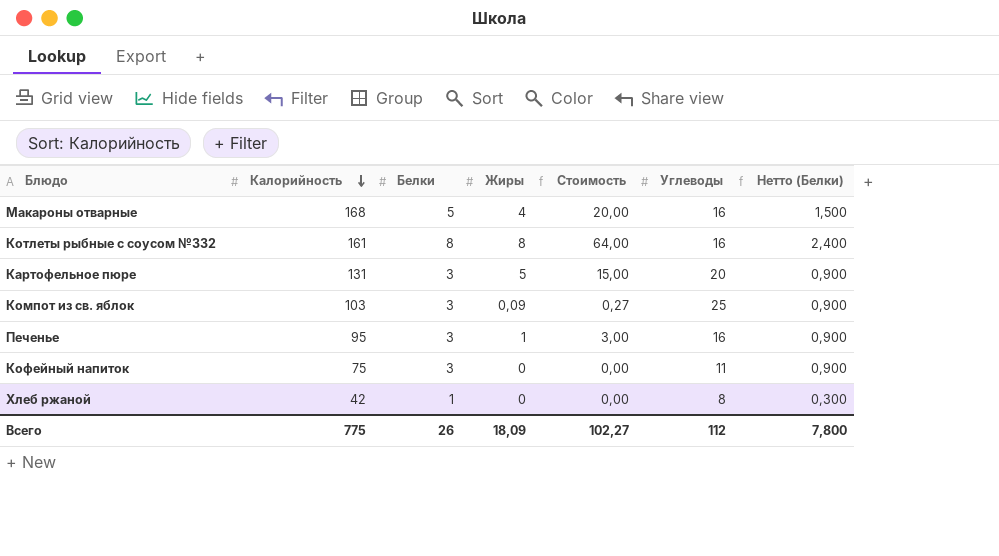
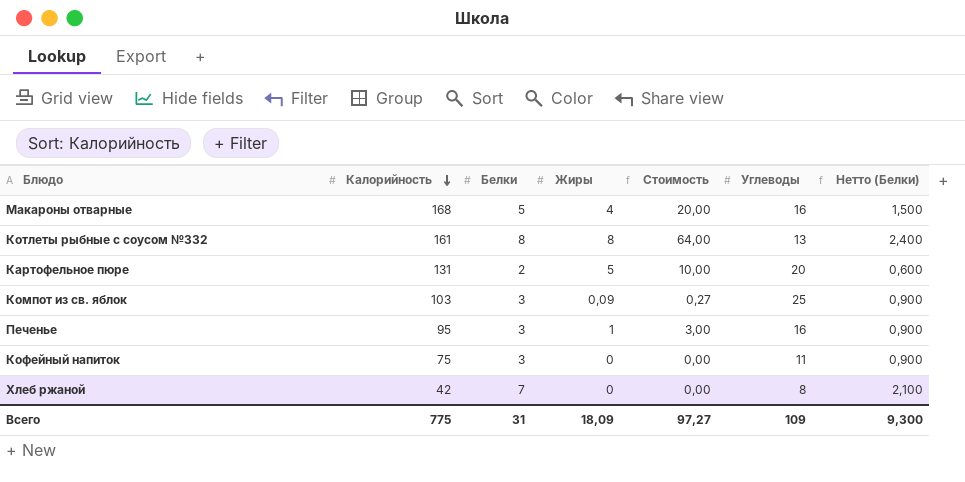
Котлеты рыбные с соусом №332 | Углеводы: 16 -> 13
Картофельное пюре | Белки: 3 -> 2
Картофельное пюре | Стоимость: 15,00 -> 10,00
Картофельное пюре | Нетто (Белки): 0,900 -> 0,600
Хлеб ржаной | Белки: 1 -> 7
Хлеб ржаной | Нетто (Белки): 0,300 -> 2,100
Всего | Белки: 26 -> 31
Всего | Стоимость: 102,27 -> 97,27
Всего | Углеводы: 112 -> 109
Всего | Нетто (Белки): 7,800 -> 9,300

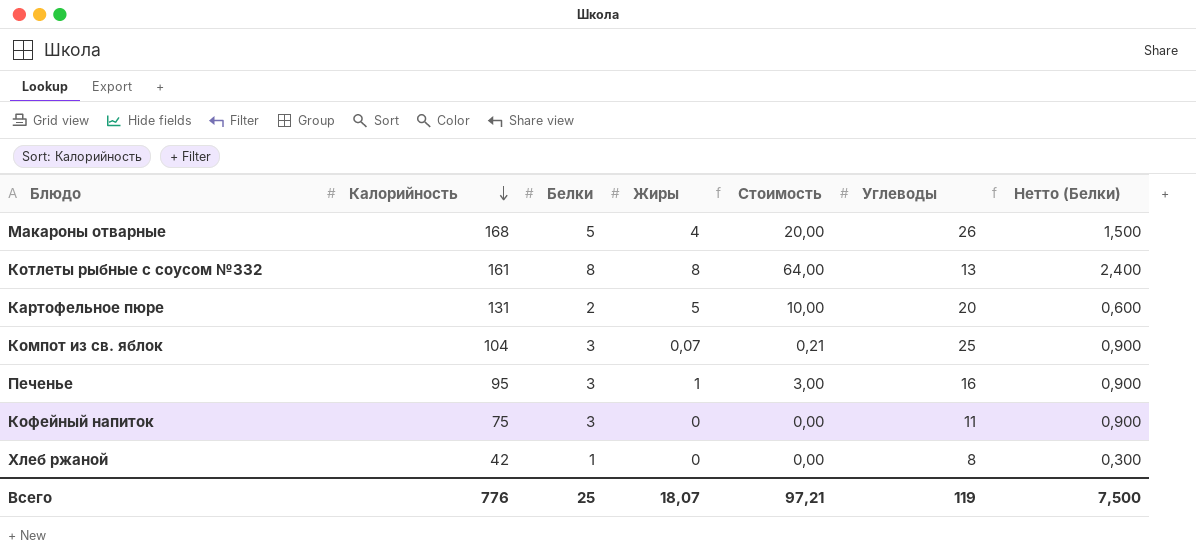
Макароны отварные | Углеводы: 16 -> 26
Компот из св. яблок | Калорийность: 103 -> 104
Компот из св. яблок | Жиры: 0,09 -> 0,07
Компот из св. яблок | Стоимость: 0,27 -> 0,21
Хлеб ржаной | Белки: 7 -> 1
Хлеб ржаной | Нетто (Белки): 2,100 -> 0,300
Всего | Калорийность: 775 -> 776
Всего | Белки: 31 -> 25
Всего | Жиры: 18,09 -> 18,07
Всего | Стоимость: 97,27 -> 97,21
Всего | Углеводы: 109 -> 119
Всего | Нетто (Белки): 9,300 -> 7,500

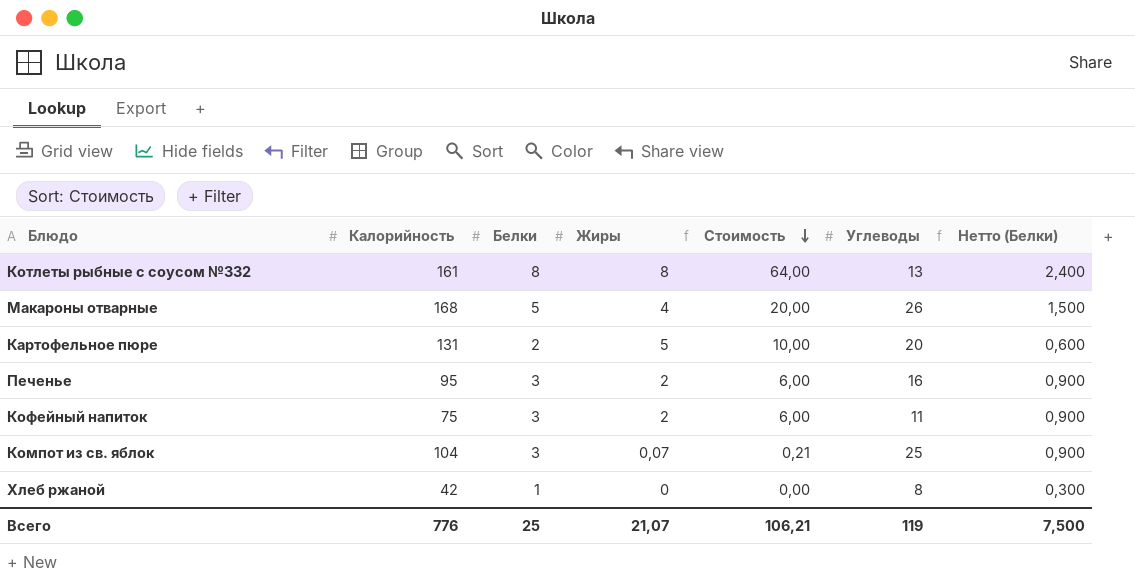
row order: Калорийность descending -> Стоимость descending
Печенье | Жиры: 1 -> 2
Печенье | Стоимость: 3,00 -> 6,00
Кофейный напиток | Жиры: 0 -> 2
Кофейный напиток | Стоимость: 0,00 -> 6,00
Всего | Жиры: 18,07 -> 21,07
Всего | Стоимость: 97,21 -> 106,21

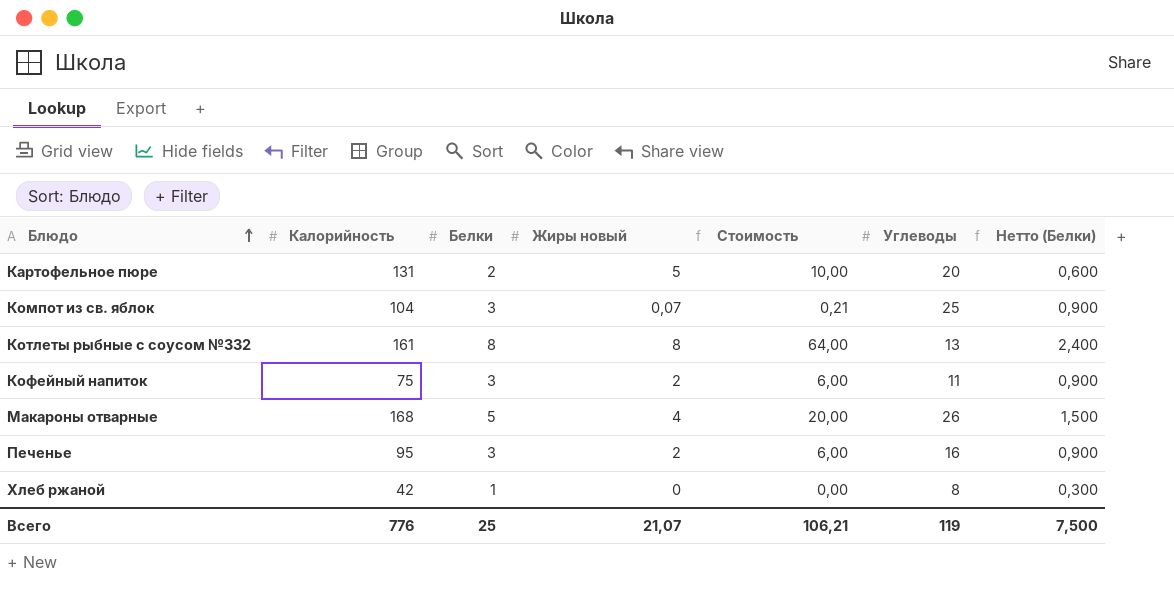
row order: Стоимость descending -> Блюдо ascending
column name: Жиры -> Жиры новый

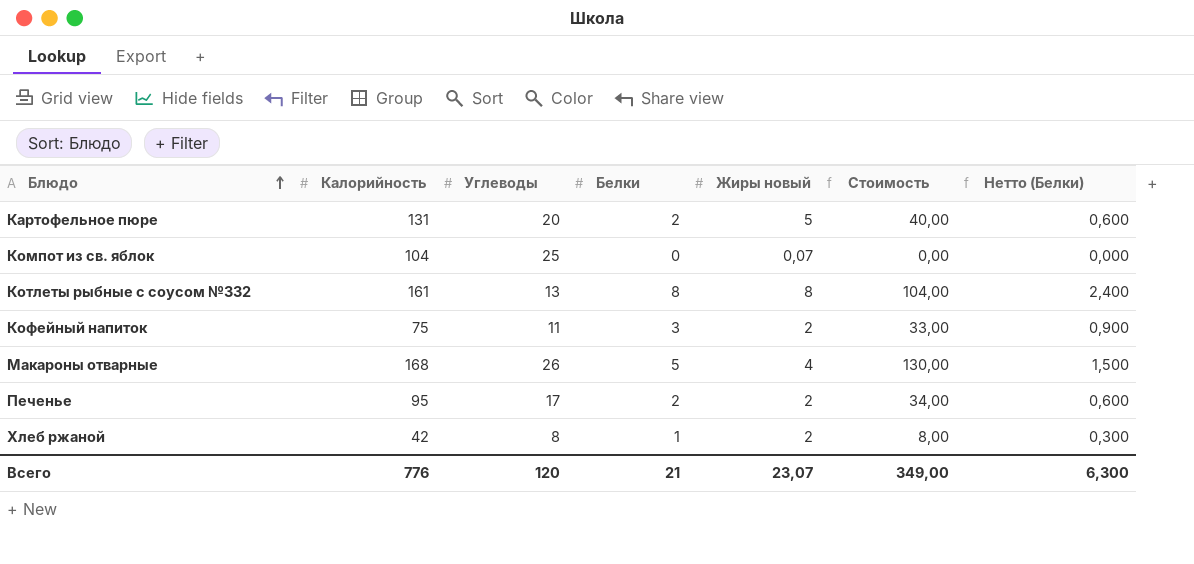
column Углеводы | position: 6 -> 3
column Стоимость | formula: [Белки] * [Жиры новый] -> [Углеводы] * [Белки]
Компот из св. яблок | Белки: 3 -> 0
Компот из св. яблок | Нетто (Белки): 0,900 -> 0,000
Печенье | Углеводы: 16 -> 17
Печенье | Белки: 3 -> 2
Печенье | Нетто (Белки): 0,900 -> 0,600
Хлеб ржаной | Жиры новый: 0 -> 2
Всего | Углеводы: 119 -> 120
Всего | Белки: 25 -> 21
Всего | Жиры новый: 21,07 -> 23,07
Всего | Стоимость: 106,21 -> 349,00
Всего | Нетто (Белки): 7,500 -> 6,300

